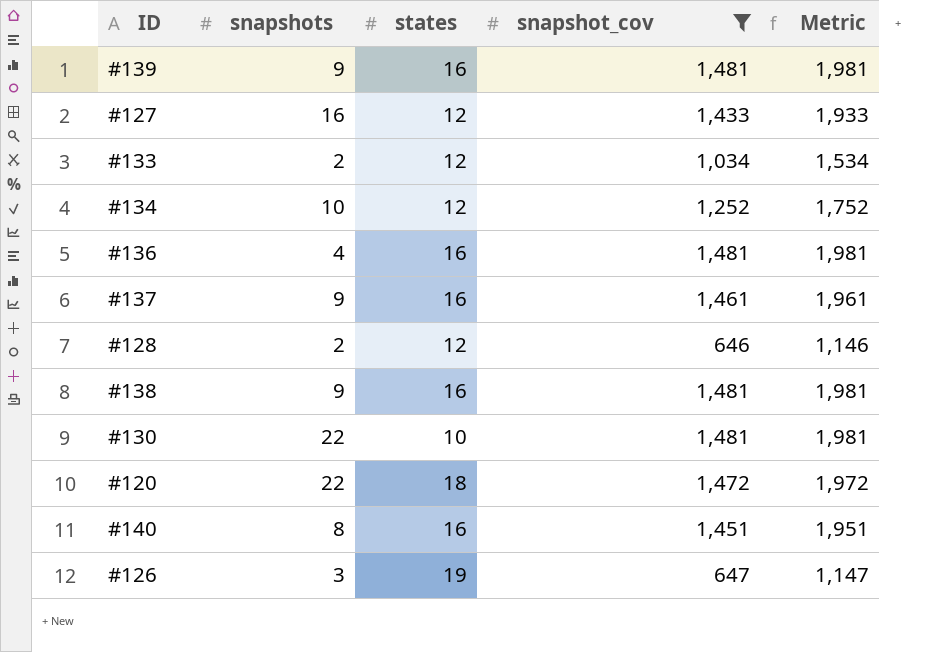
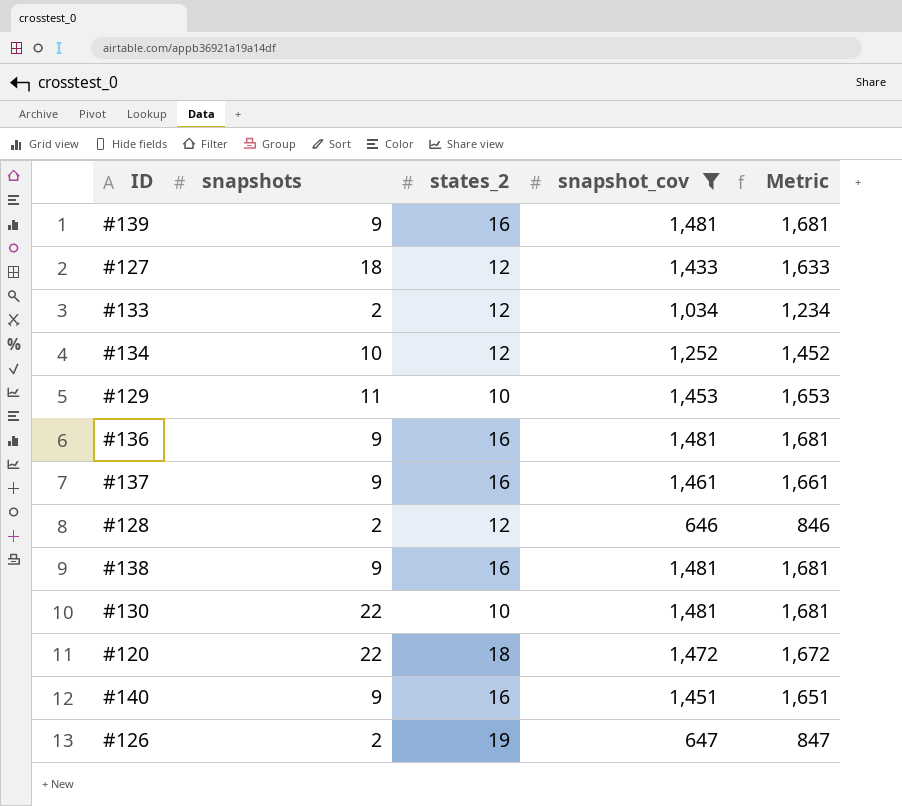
column name: states -> states_2
column Metric | formula: [snapshot_cov] + 500 -> [snapshot_cov] + 200
#127 | snapshots: 16 -> 18
row #129: none -> 11 | 10 | 1,453 | 1,653
#136 | snapshots: 4 -> 9
#140 | snapshots: 8 -> 9
#126 | snapshots: 3 -> 2

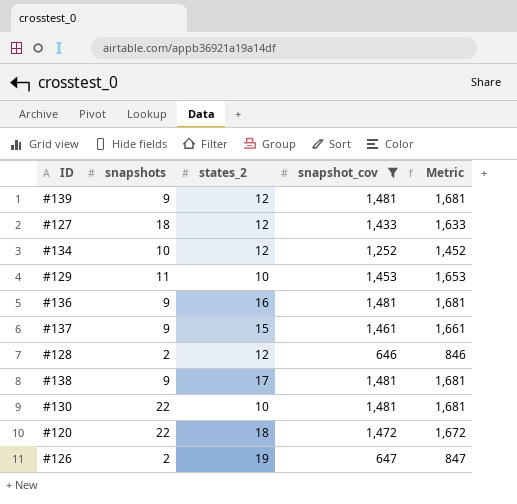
row #133: 2 | 12 | 1,034 | 1,234 -> none
row #140: 9 | 16 | 1,451 | 1,651 -> none
#139 | states_2: 16 -> 12
#137 | states_2: 16 -> 15
#138 | states_2: 16 -> 17

